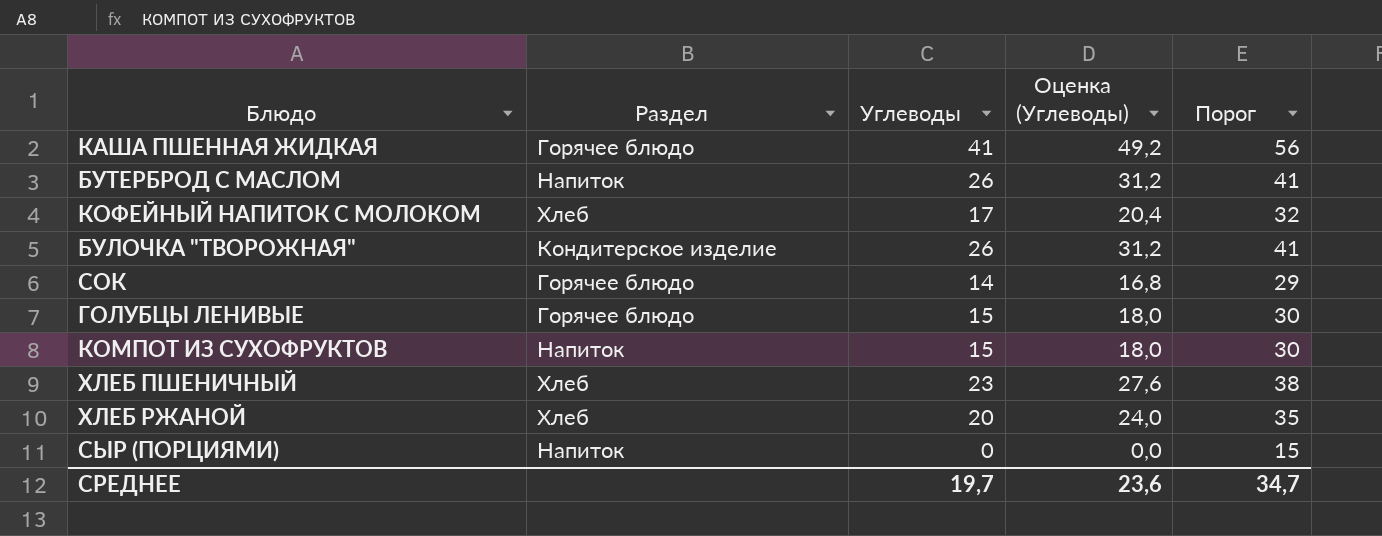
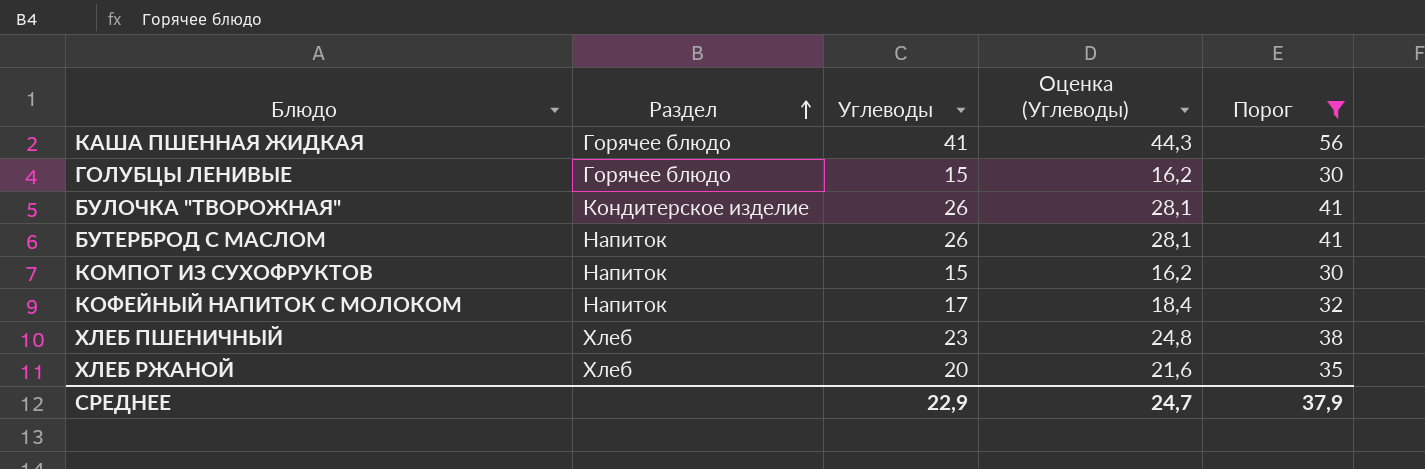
filter: none -> Порог >= 30
row order: none -> Раздел ascending
column Оценка (Углеводы) | formula: [Углеводы] * 1,2 -> [Углеводы] * 1,08
КОФЕЙНЫЙ НАПИТОК С МОЛОКОМ | Раздел: Хлеб -> Напиток
СРЕДНЕЕ | Углеводы: 19,7 -> 22,9
СРЕДНЕЕ | Оценка (Углеводы): 23,6 -> 24,7
СРЕДНЕЕ | Порог: 34,7 -> 37,9

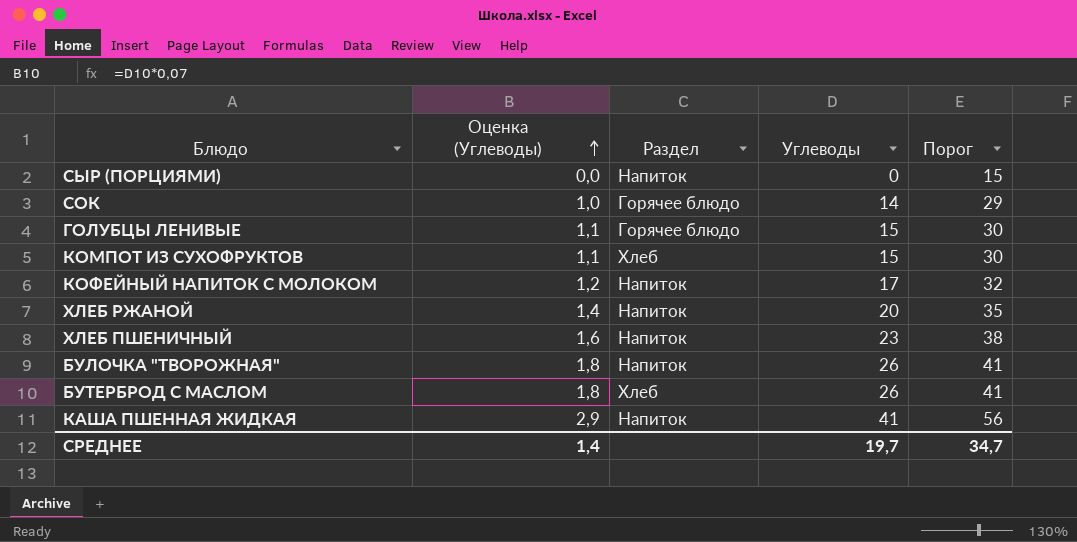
filter: Порог >= 30 -> none
row order: Раздел ascending -> Оценка (Углеводы) ascending
column Оценка (Углеводы) | formula: [Углеводы] * 1,08 -> [Углеводы] * 0,07
column Оценка (Углеводы) | position: 4 -> 2
КОМПОТ ИЗ СУХОФРУКТОВ | Раздел: Напиток -> Хлеб
ХЛЕБ РЖАНОЙ | Раздел: Хлеб -> Напиток
ХЛЕБ ПШЕНИЧНЫЙ | Раздел: Хлеб -> Напиток
БУЛОЧКА "ТВОРОЖНАЯ" | Раздел: Кондитерское изделие -> Напиток
БУТЕРБРОД С МАСЛОМ | Раздел: Напиток -> Хлеб
КАША ПШЕННАЯ ЖИДКАЯ | Раздел: Горячее блюдо -> Напиток
СРЕДНЕЕ | Оценка (Углеводы): 24,7 -> 1,4
СРЕДНЕЕ | Углеводы: 22,9 -> 19,7
СРЕДНЕЕ | Порог: 37,9 -> 34,7

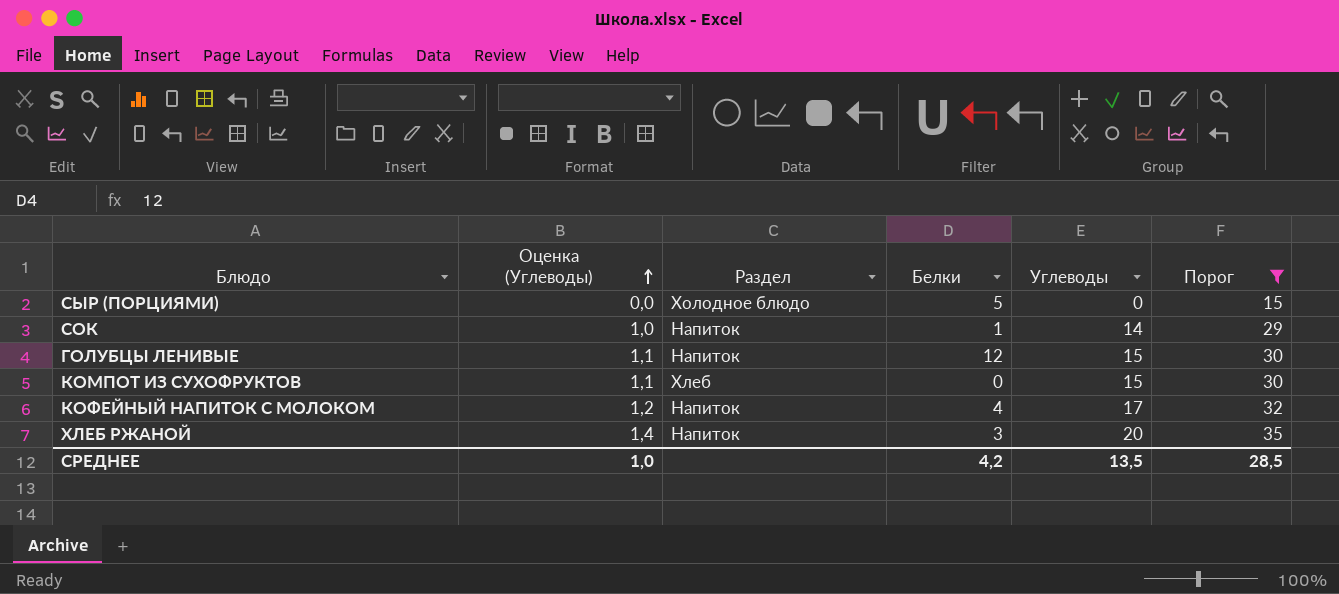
filter: none -> Порог <= 35
column Белки | position: none -> 4
СЫР (ПОРЦИЯМИ) | Раздел: Напиток -> Холодное блюдо
СОК | Раздел: Горячее блюдо -> Напиток
ГОЛУБЦЫ ЛЕНИВЫЕ | Раздел: Горячее блюдо -> Напиток
СРЕДНЕЕ | Оценка (Углеводы): 1,4 -> 1,0
СРЕДНЕЕ | Углеводы: 19,7 -> 13,5
СРЕДНЕЕ | Порог: 34,7 -> 28,5

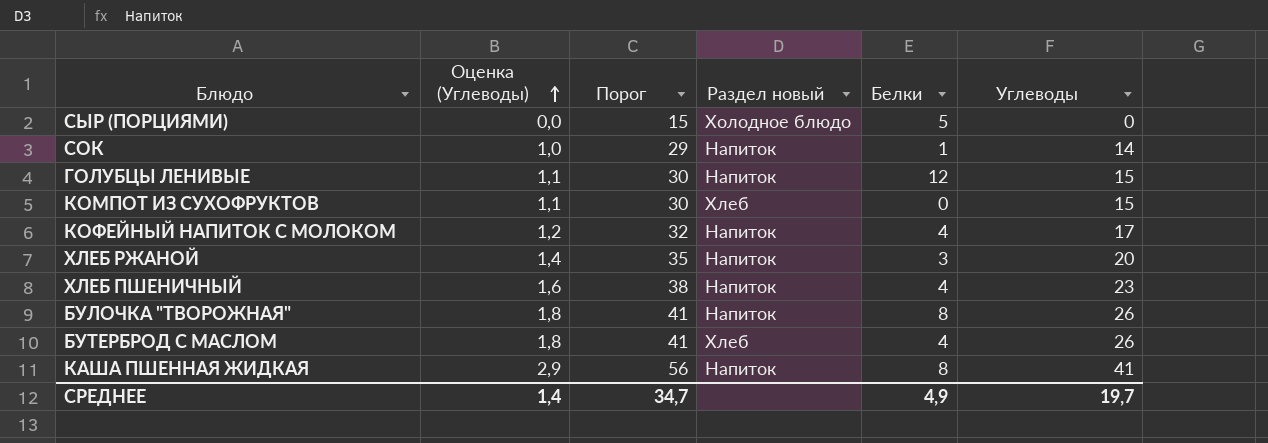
filter: Порог <= 35 -> none
column Порог | position: 6 -> 3
column name: Раздел -> Раздел новый
СРЕДНЕЕ | Оценка (Углеводы): 1,0 -> 1,4
СРЕДНЕЕ | Порог: 28,5 -> 34,7
СРЕДНЕЕ | Белки: 4,2 -> 4,9
СРЕДНЕЕ | Углеводы: 13,5 -> 19,7

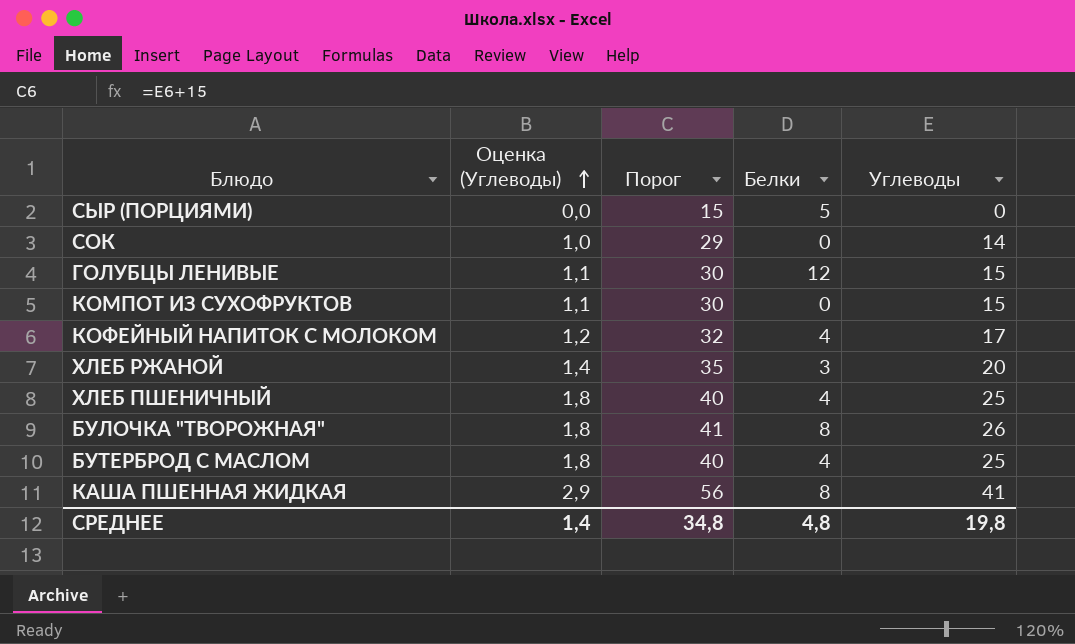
column Раздел новый | position: 4 -> none
СОК | Белки: 1 -> 0
ХЛЕБ ПШЕНИЧНЫЙ | Оценка (Углеводы): 1,6 -> 1,8
ХЛЕБ ПШЕНИЧНЫЙ | Порог: 38 -> 40
ХЛЕБ ПШЕНИЧНЫЙ | Углеводы: 23 -> 25
БУТЕРБРОД С МАСЛОМ | Порог: 41 -> 40
БУТЕРБРОД С МАСЛОМ | Углеводы: 26 -> 25
СРЕДНЕЕ | Порог: 34,7 -> 34,8
СРЕДНЕЕ | Белки: 4,9 -> 4,8
СРЕДНЕЕ | Углеводы: 19,7 -> 19,8

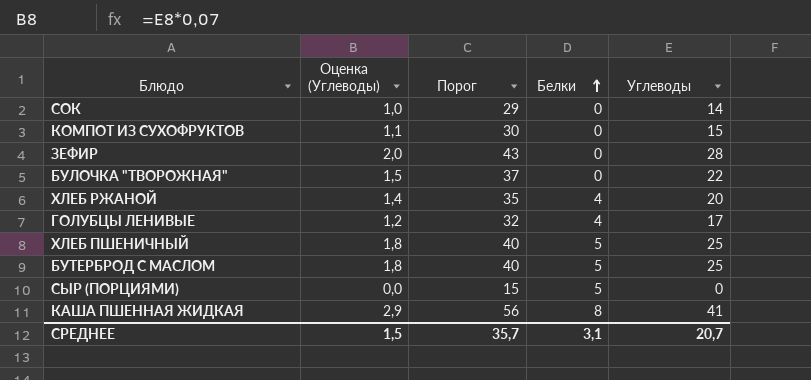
row order: Оценка (Углеводы) ascending -> Белки ascending
row КОФЕЙНЫЙ НАПИТОК С МОЛОКОМ: 1,2 | 32 | 4 | 17 -> none
row ЗЕФИР: none -> 2,0 | 43 | 0 | 28
БУЛОЧКА "ТВОРОЖНАЯ" | Оценка (Углеводы): 1,8 -> 1,5
БУЛОЧКА "ТВОРОЖНАЯ" | Порог: 41 -> 37
БУЛОЧКА "ТВОРОЖНАЯ" | Белки: 8 -> 0
БУЛОЧКА "ТВОРОЖНАЯ" | Углеводы: 26 -> 22
ХЛЕБ РЖАНОЙ | Белки: 3 -> 4
ГОЛУБЦЫ ЛЕНИВЫЕ | Оценка (Углеводы): 1,1 -> 1,2
ГОЛУБЦЫ ЛЕНИВЫЕ | Порог: 30 -> 32
ГОЛУБЦЫ ЛЕНИВЫЕ | Белки: 12 -> 4
ГОЛУБЦЫ ЛЕНИВЫЕ | Углеводы: 15 -> 17
ХЛЕБ ПШЕНИЧНЫЙ | Белки: 4 -> 5
БУТЕРБРОД С МАСЛОМ | Белки: 4 -> 5
СРЕДНЕЕ | Оценка (Углеводы): 1,4 -> 1,5
СРЕДНЕЕ | Порог: 34,8 -> 35,7
СРЕДНЕЕ | Белки: 4,8 -> 3,1
СРЕДНЕЕ | Углеводы: 19,8 -> 20,7

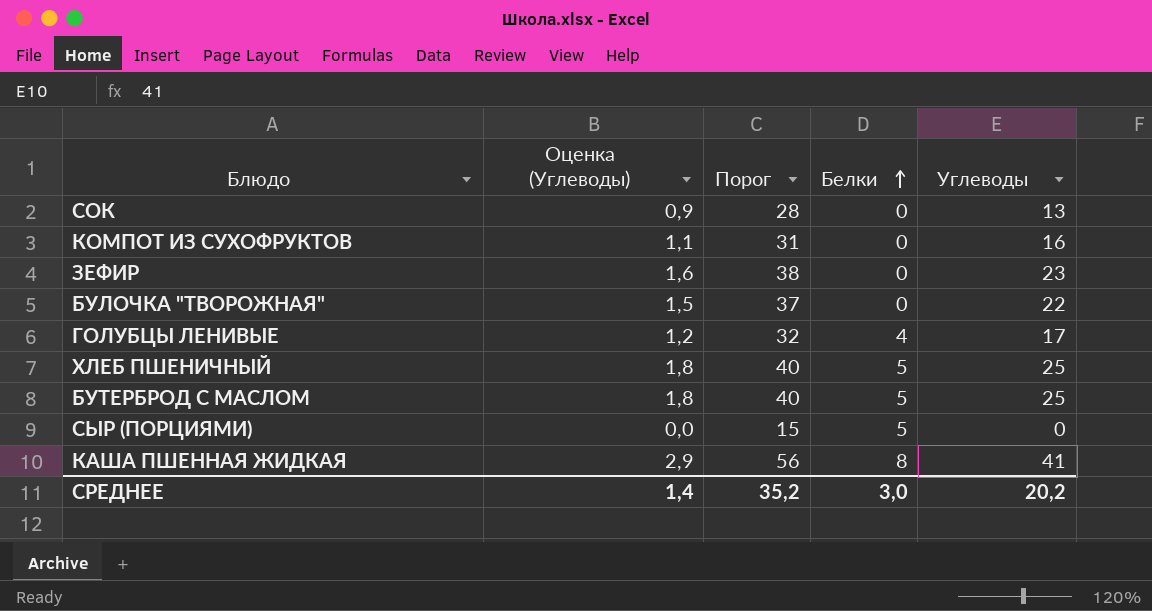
row ХЛЕБ РЖАНОЙ: 1,4 | 35 | 4 | 20 -> none
СОК | Оценка (Углеводы): 1,0 -> 0,9
СОК | Порог: 29 -> 28
СОК | Углеводы: 14 -> 13
КОМПОТ ИЗ СУХОФРУКТОВ | Порог: 30 -> 31
КОМПОТ ИЗ СУХОФРУКТОВ | Углеводы: 15 -> 16
ЗЕФИР | Оценка (Углеводы): 2,0 -> 1,6
ЗЕФИР | Порог: 43 -> 38
ЗЕФИР | Углеводы: 28 -> 23
СРЕДНЕЕ | Оценка (Углеводы): 1,5 -> 1,4
СРЕДНЕЕ | Порог: 35,7 -> 35,2
СРЕДНЕЕ | Белки: 3,1 -> 3,0
СРЕДНЕЕ | Углеводы: 20,7 -> 20,2

